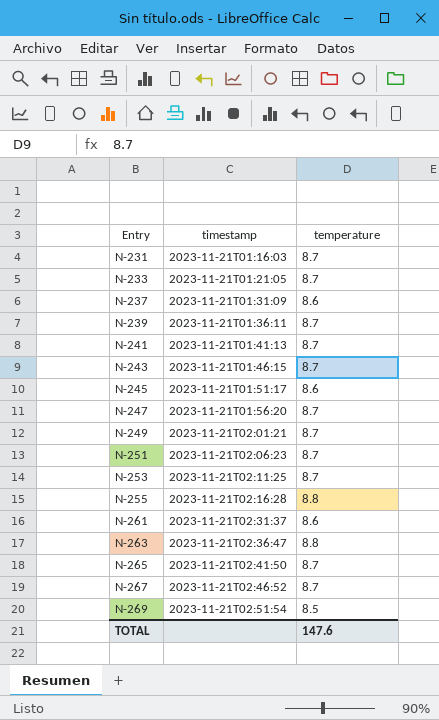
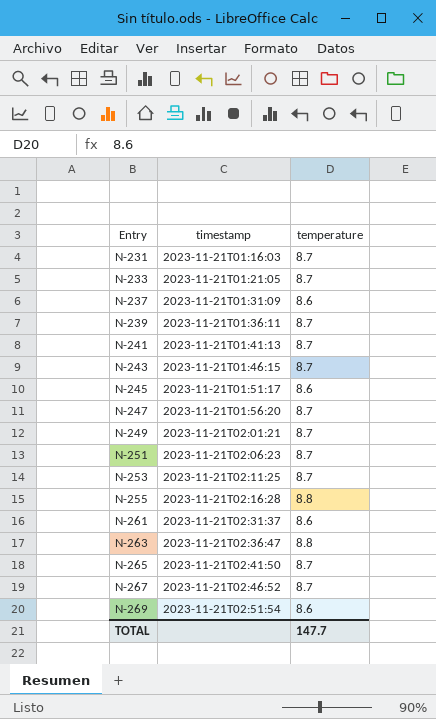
N-269 | temperature: 8.5 -> 8.6
TOTAL | temperature: 147.6 -> 147.7

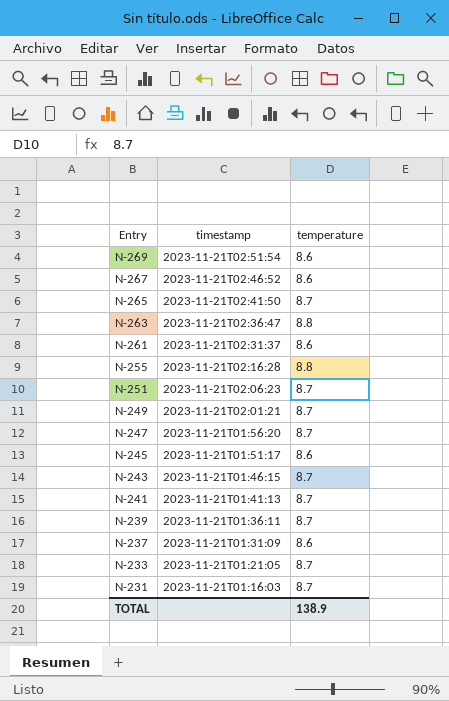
row order: Entry ascending -> Entry descending
row N-253: 2023-11-21T02:11:25 | 8.7 -> none
N-267 | temperature: 8.7 -> 8.6
TOTAL | temperature: 147.7 -> 138.9

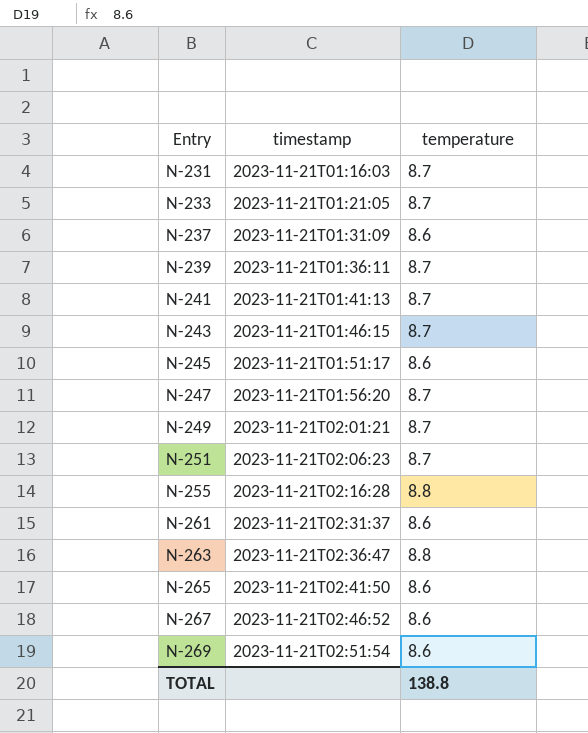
row order: Entry descending -> Entry ascending
N-265 | temperature: 8.7 -> 8.6
TOTAL | temperature: 138.9 -> 138.8

